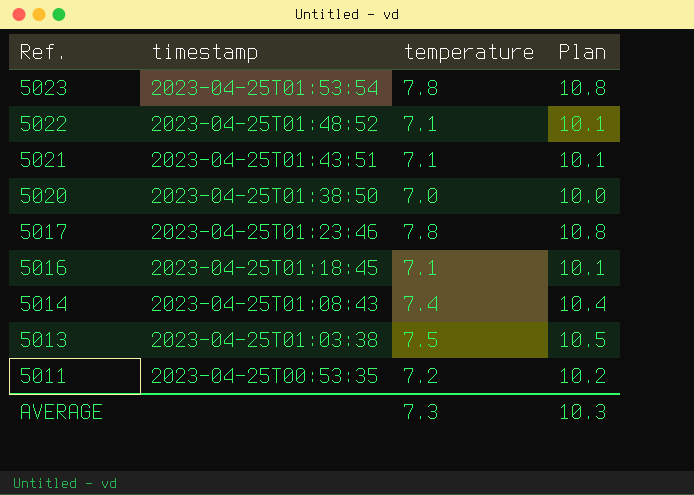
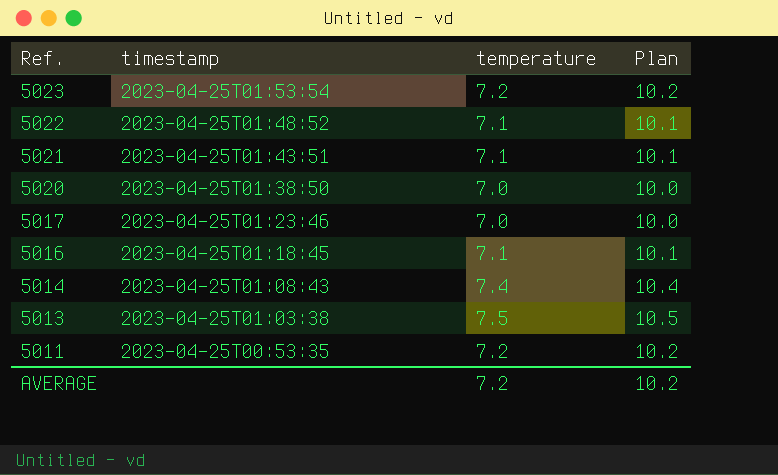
5023 | temperature: 7.8 -> 7.2
5023 | Plan: 10.8 -> 10.2
5017 | temperature: 7.8 -> 7.0
5017 | Plan: 10.8 -> 10.0
AVERAGE | temperature: 7.3 -> 7.2
AVERAGE | Plan: 10.3 -> 10.2

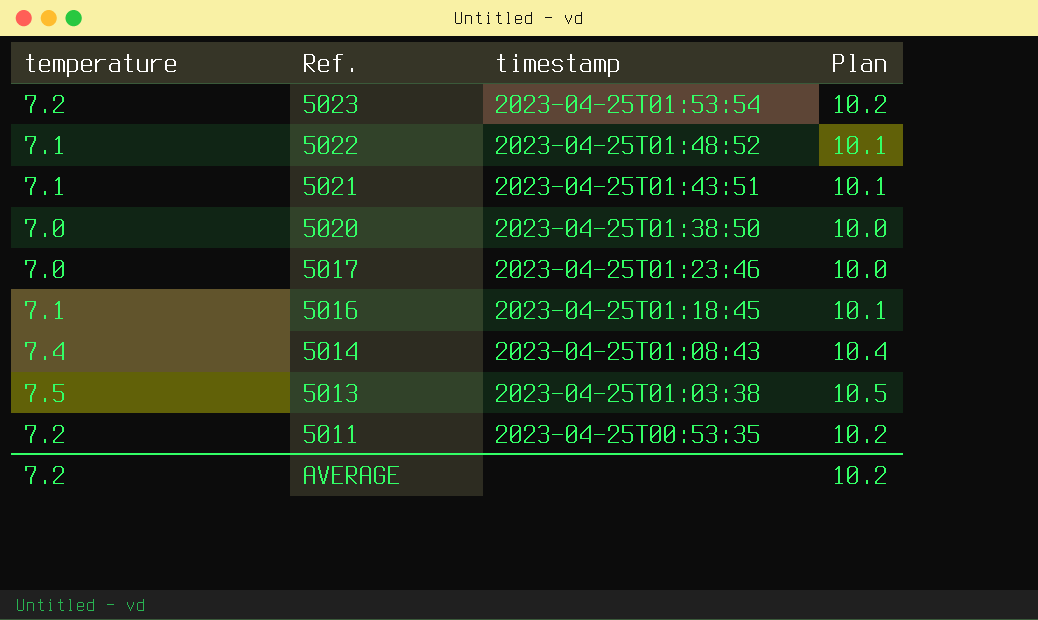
column temperature | position: 3 -> 1

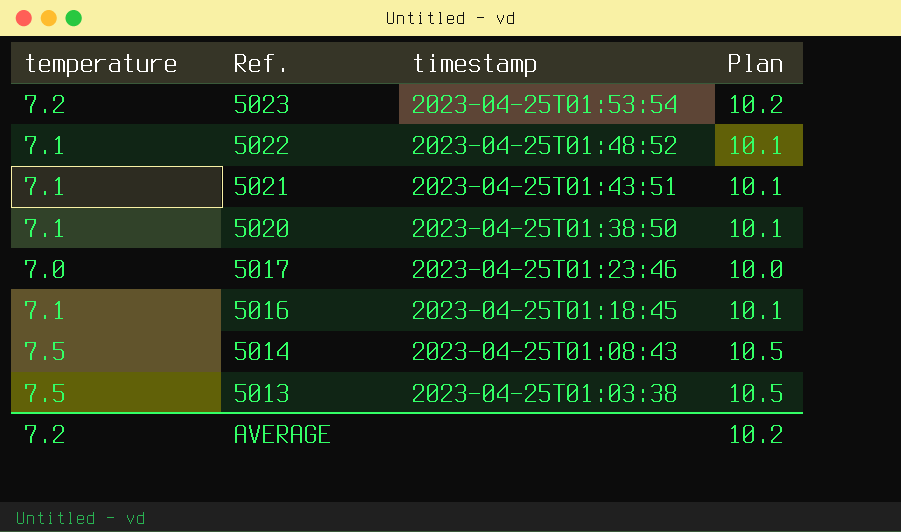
row 5011: 7.2 | 2023-04-25T00:53:35 | 10.2 -> none
5020 | temperature: 7.0 -> 7.1
5020 | Plan: 10.0 -> 10.1
5014 | temperature: 7.4 -> 7.5
5014 | Plan: 10.4 -> 10.5

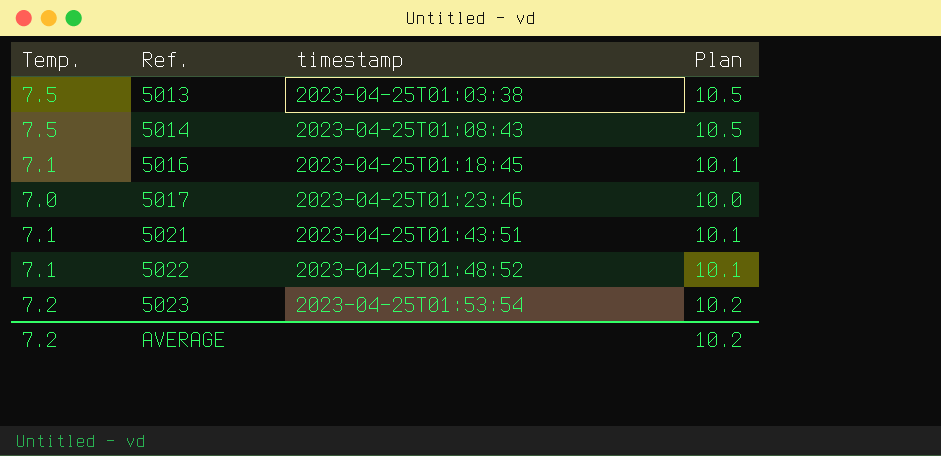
row order: Ref. descending -> Ref. ascending
column name: temperature -> Temp.
row 5020: 7.1 | 2023-04-25T01:38:50 | 10.1 -> none

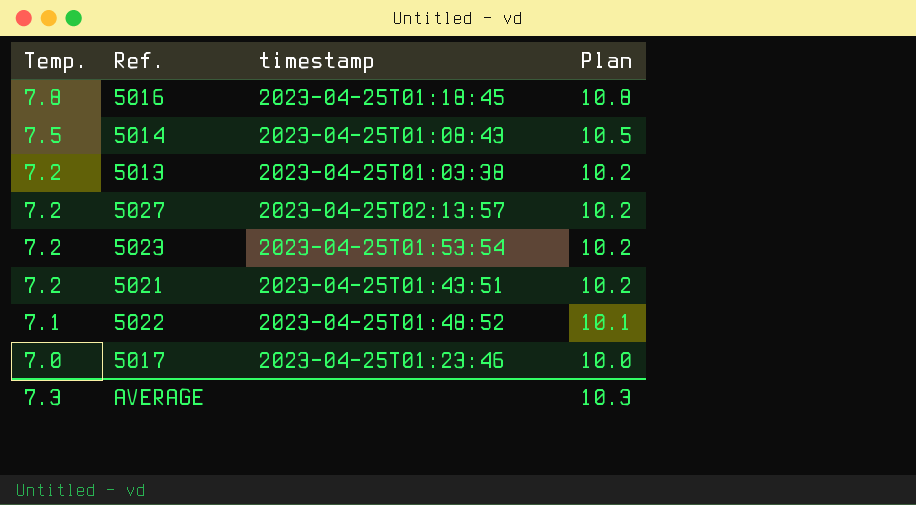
row order: Ref. ascending -> Temp. descending
5016 | Temp.: 7.1 -> 7.8
5016 | Plan: 10.1 -> 10.8
5013 | Temp.: 7.5 -> 7.2
5013 | Plan: 10.5 -> 10.2
row 5027: none -> 7.2 | 2023-04-25T02:13:57 | 10.2
5021 | Temp.: 7.1 -> 7.2
5021 | Plan: 10.1 -> 10.2
AVERAGE | Temp.: 7.2 -> 7.3
AVERAGE | Plan: 10.2 -> 10.3

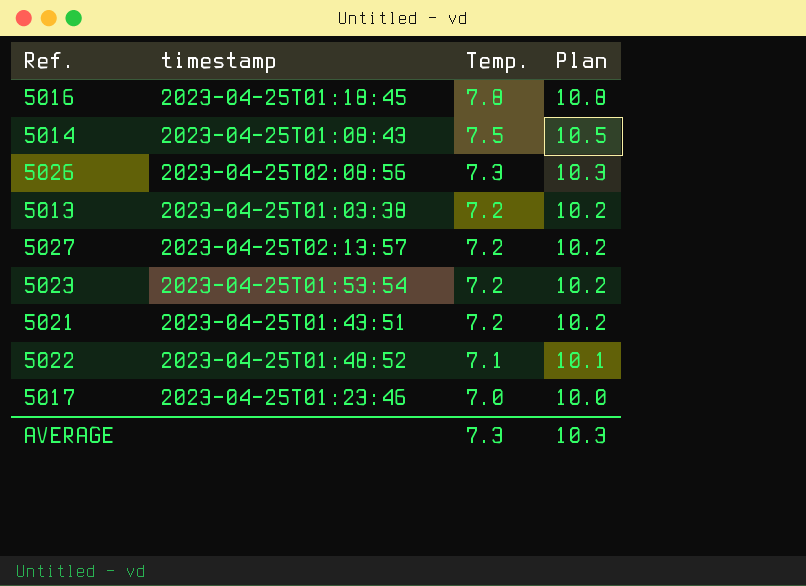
column Temp. | position: 1 -> 3
row 5026: none -> 2023-04-25T02:08:56 | 7.3 | 10.3

